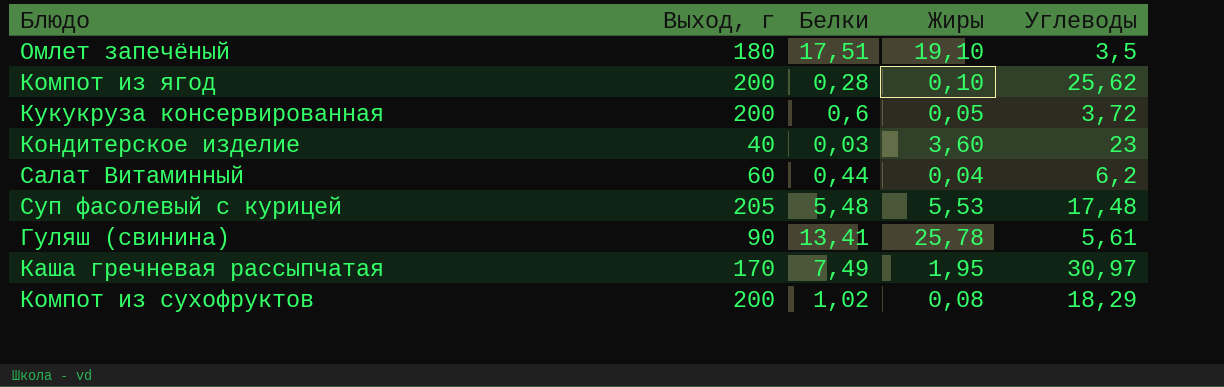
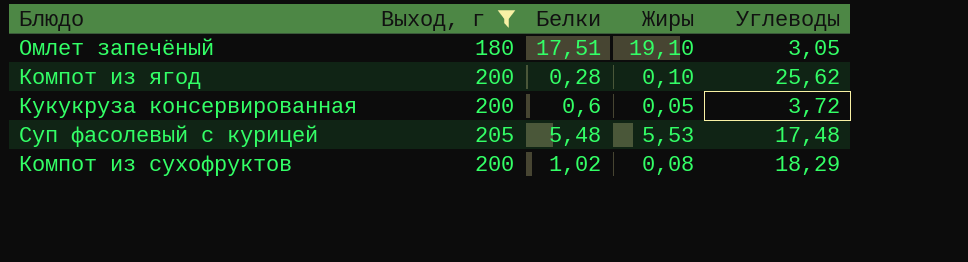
filter: none -> Выход, г >= 180
Омлет запечёный | Углеводы: 3,5 -> 3,05

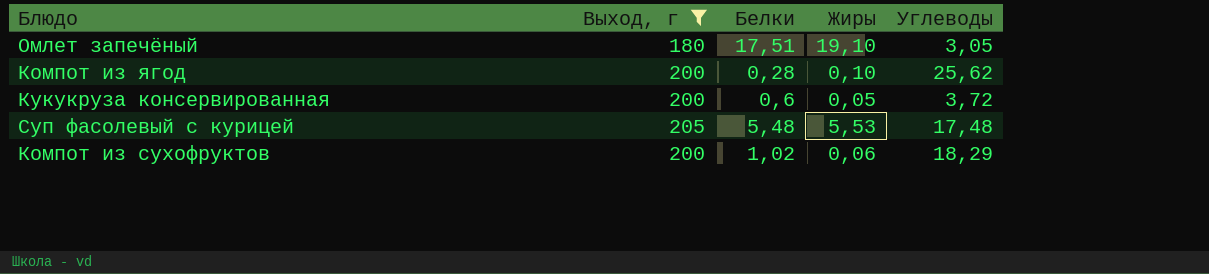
Компот из сухофруктов | Жиры: 0,08 -> 0,06

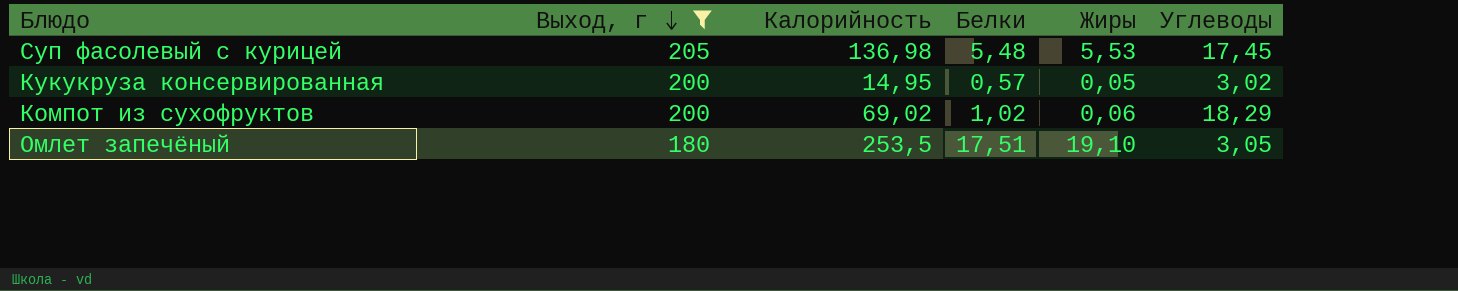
row order: none -> Выход, г descending
column Калорийность | position: none -> 3
row Компот из ягод: 200 | 0,28 | 0,10 | 25,62 -> none
Суп фасолевый с курицей | Углеводы: 17,48 -> 17,45
Кукукруза консервированная | Белки: 0,6 -> 0,57
Кукукруза консервированная | Углеводы: 3,72 -> 3,02

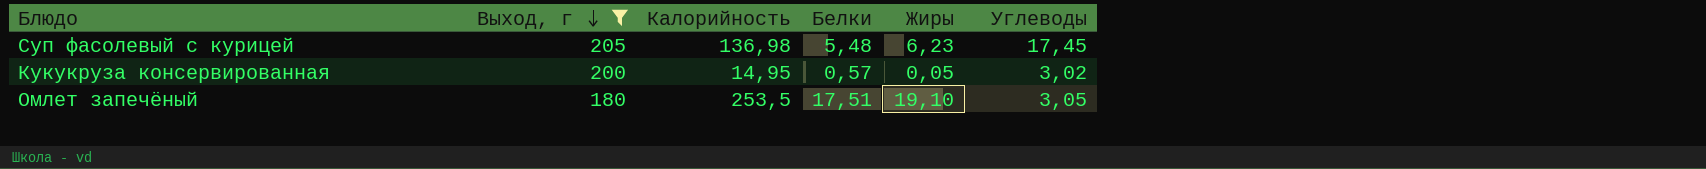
row Компот из сухофруктов: 200 | 69,02 | 1,02 | 0,06 | 18,29 -> none
Суп фасолевый с курицей | Жиры: 5,53 -> 6,23

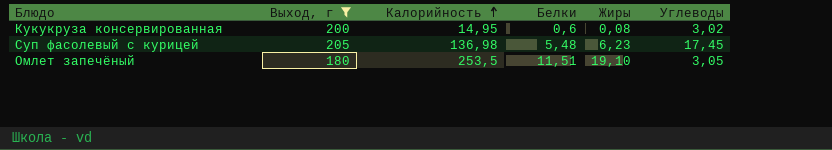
row order: Выход, г descending -> Калорийность ascending
Кукукруза консервированная | Белки: 0,57 -> 0,6
Кукукруза консервированная | Жиры: 0,05 -> 0,08
Омлет запечёный | Белки: 17,51 -> 11,51

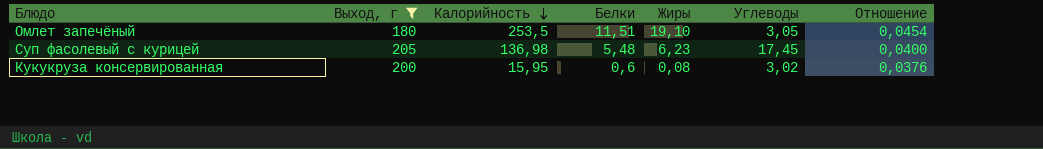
row order: Калорийность ascending -> Калорийность descending
column Отношение | formula: none -> [Белки] / [Калорийность]
Кукукруза консервированная | Калорийность: 14,95 -> 15,95

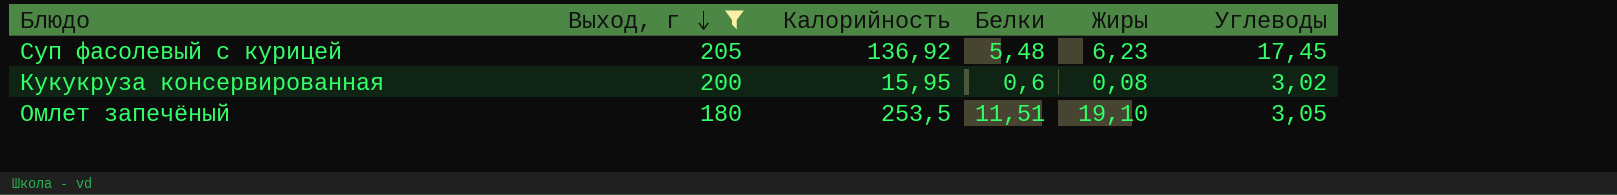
row order: Калорийность descending -> Выход, г descending
column Отношение | formula: [Белки] / [Калорийность] -> none
Суп фасолевый с курицей | Калорийность: 136,98 -> 136,92

